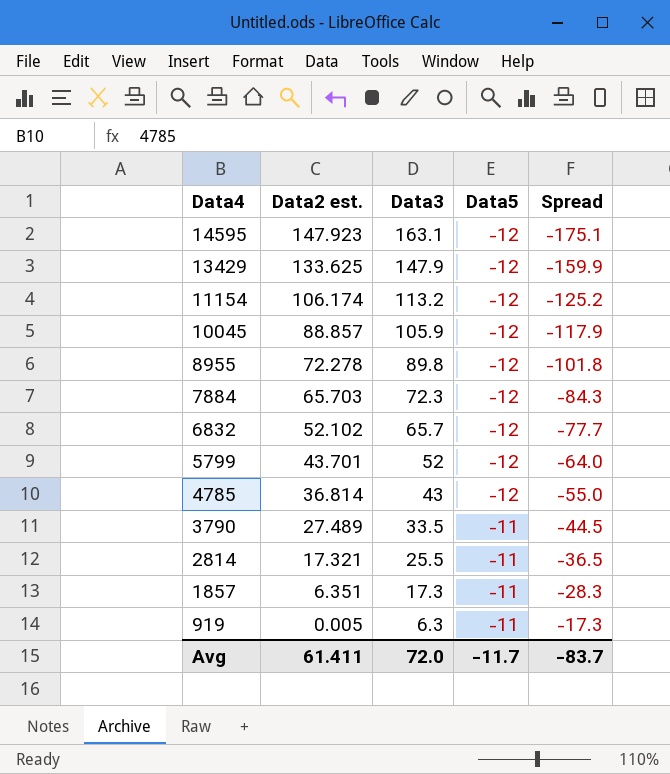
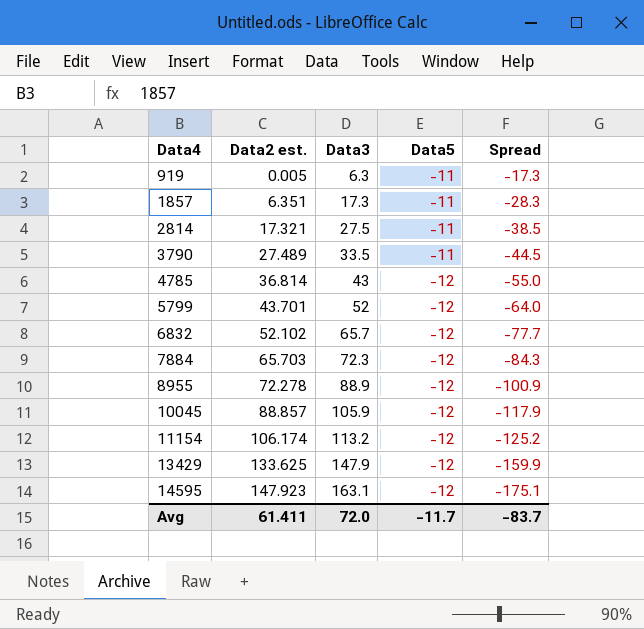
row order: Data4 descending -> Data4 ascending
2814 | Data3: 25.5 -> 27.5
2814 | Spread: -36.5 -> -38.5
8955 | Data3: 89.8 -> 88.9
8955 | Spread: -101.8 -> -100.9

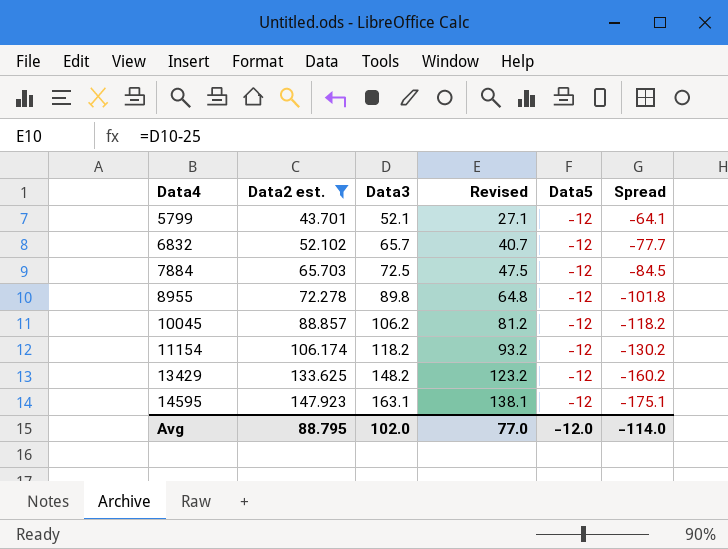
filter: none -> Data2 est. >= 43.701
column Revised | formula: none -> [Data3] - 25
5799 | Data3: 52 -> 52.1
5799 | Spread: -64.0 -> -64.1
7884 | Data3: 72.3 -> 72.5
7884 | Spread: -84.3 -> -84.5
8955 | Data3: 88.9 -> 89.8
8955 | Spread: -100.9 -> -101.8
10045 | Data3: 105.9 -> 106.2
10045 | Spread: -117.9 -> -118.2
11154 | Data3: 113.2 -> 118.2
11154 | Spread: -125.2 -> -130.2
13429 | Data3: 147.9 -> 148.2
13429 | Spread: -159.9 -> -160.2
Avg | Data2 est.: 61.411 -> 88.795
Avg | Data3: 72.0 -> 102.0
Avg | Data5: -11.7 -> -12.0
Avg | Spread: -83.7 -> -114.0

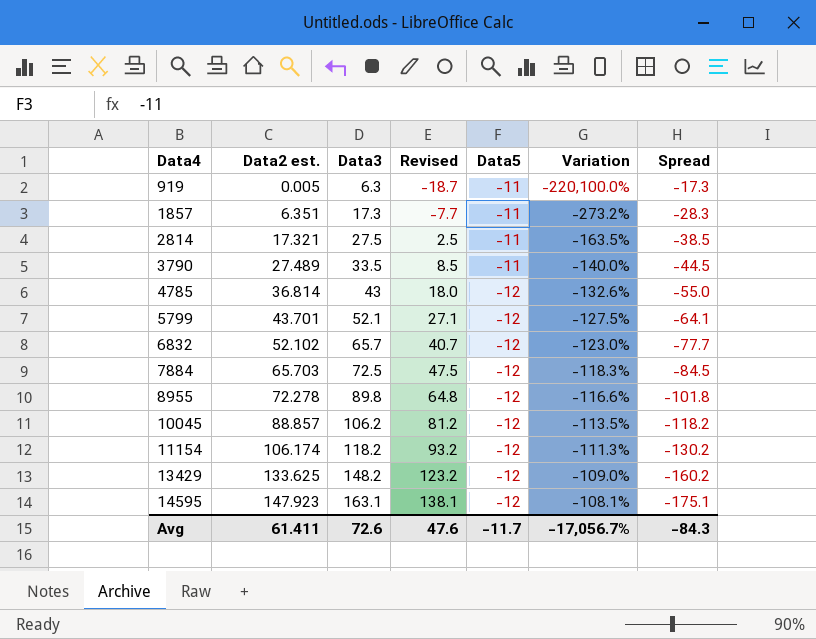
filter: Data2 est. >= 43.701 -> none
column Variation | formula: none -> ([Data5] - [Data2 est.]) / [Data2 est.]
Avg | Data2 est.: 88.795 -> 61.411
Avg | Data3: 102.0 -> 72.6
Avg | Revised: 77.0 -> 47.6
Avg | Data5: -12.0 -> -11.7
Avg | Spread: -114.0 -> -84.3

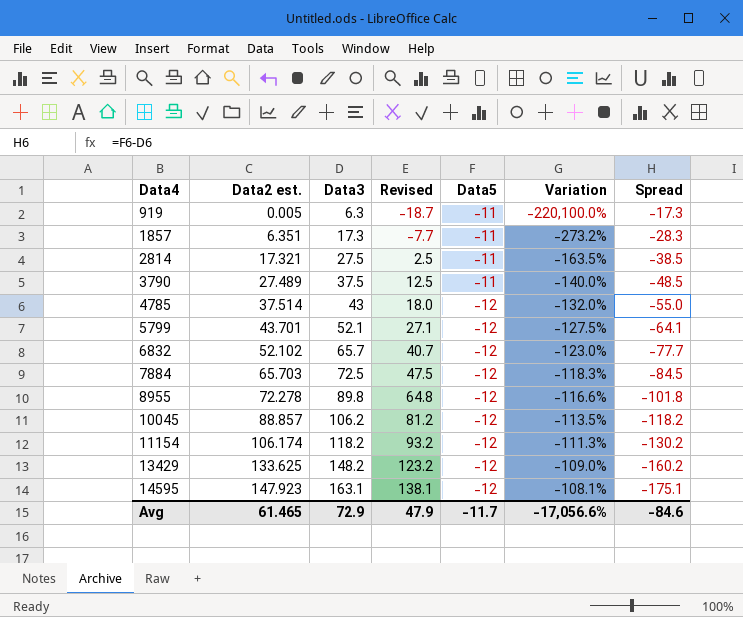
3790 | Data3: 33.5 -> 37.5
3790 | Revised: 8.5 -> 12.5
3790 | Spread: -44.5 -> -48.5
4785 | Data2 est.: 36.814 -> 37.514
4785 | Variation: -132.6% -> -132.0%
Avg | Data2 est.: 61.411 -> 61.465
Avg | Data3: 72.6 -> 72.9
Avg | Revised: 47.6 -> 47.9
Avg | Variation: -17,056.7% -> -17,056.6%
Avg | Spread: -84.3 -> -84.6

